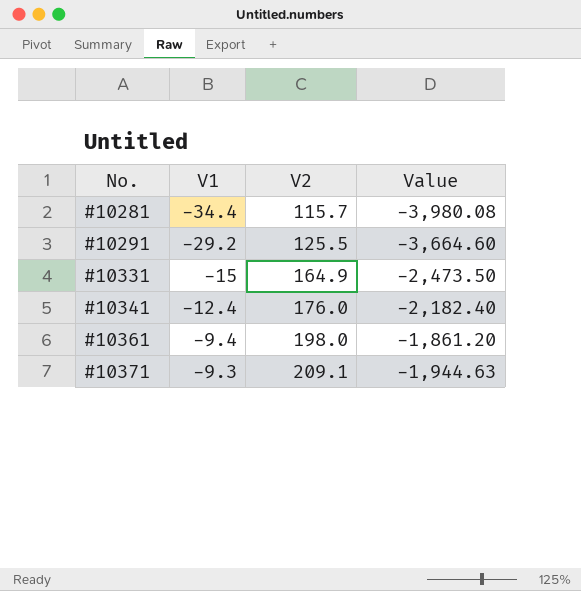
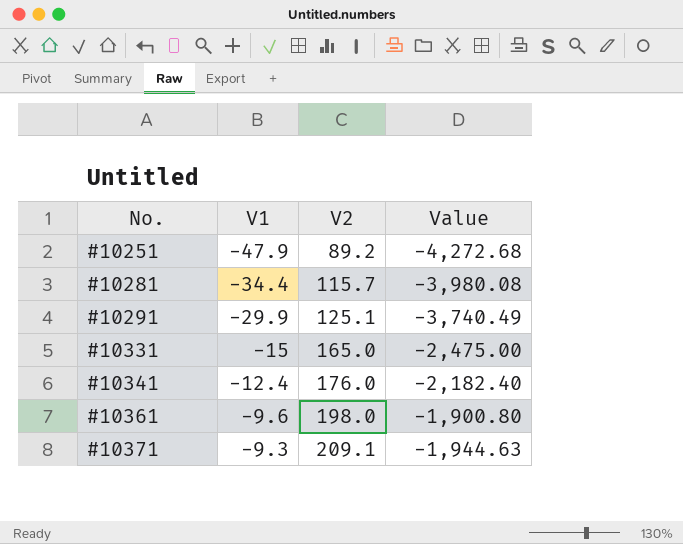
row #10251: none -> -47.9 | 89.2 | -4,272.68
#10291 | V1: -29.2 -> -29.9
#10291 | V2: 125.5 -> 125.1
#10291 | Value: -3,664.60 -> -3,740.49
#10331 | V2: 164.9 -> 165.0
#10331 | Value: -2,473.50 -> -2,475.00
#10361 | V1: -9.4 -> -9.6
#10361 | Value: -1,861.20 -> -1,900.80

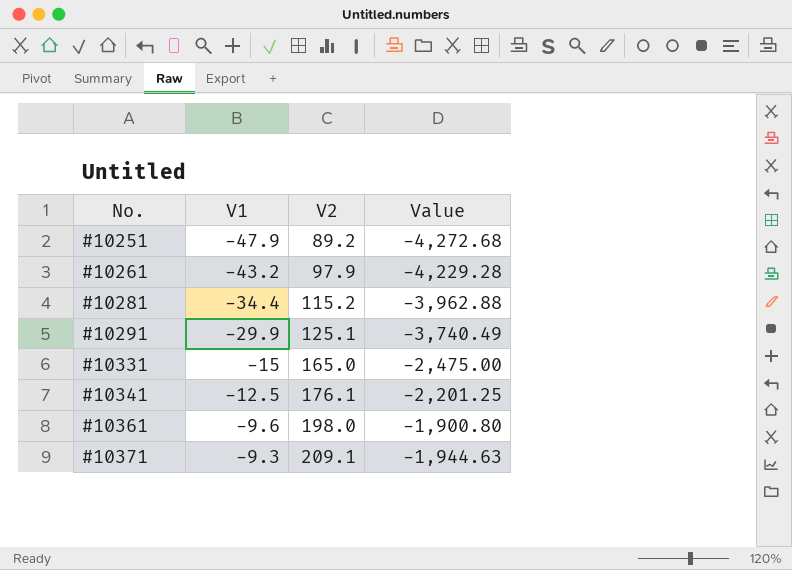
row #10261: none -> -43.2 | 97.9 | -4,229.28
#10281 | V2: 115.7 -> 115.2
#10281 | Value: -3,980.08 -> -3,962.88
#10341 | V1: -12.4 -> -12.5
#10341 | V2: 176.0 -> 176.1
#10341 | Value: -2,182.40 -> -2,201.25

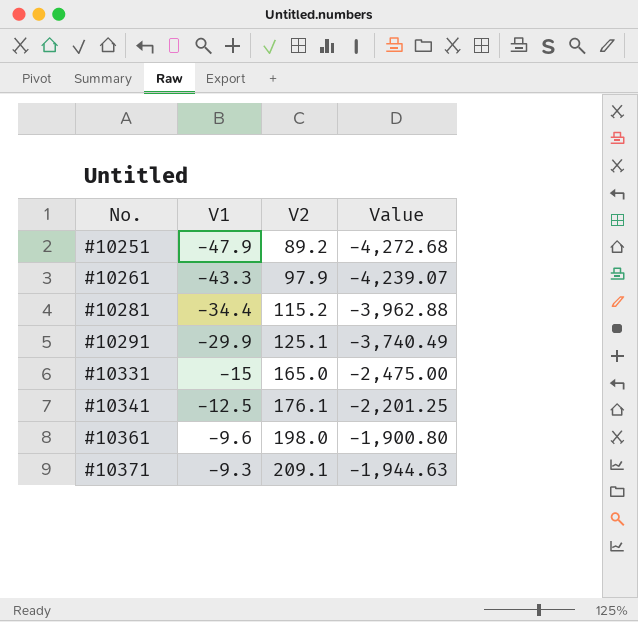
#10261 | V1: -43.2 -> -43.3
#10261 | Value: -4,229.28 -> -4,239.07

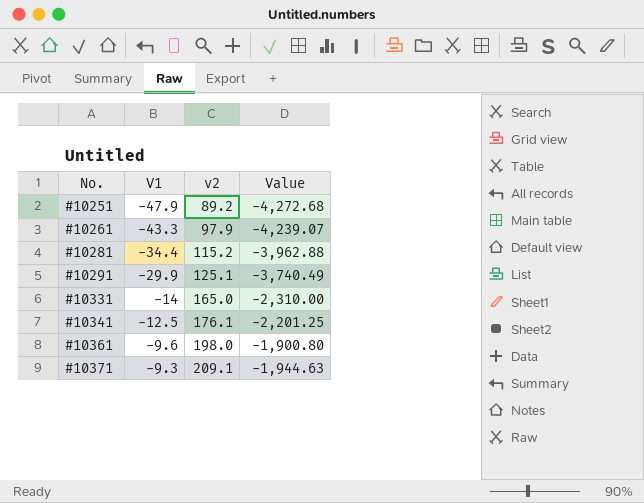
column name: V2 -> v2
#10331 | V1: -15 -> -14
#10331 | Value: -2,475.00 -> -2,310.00

